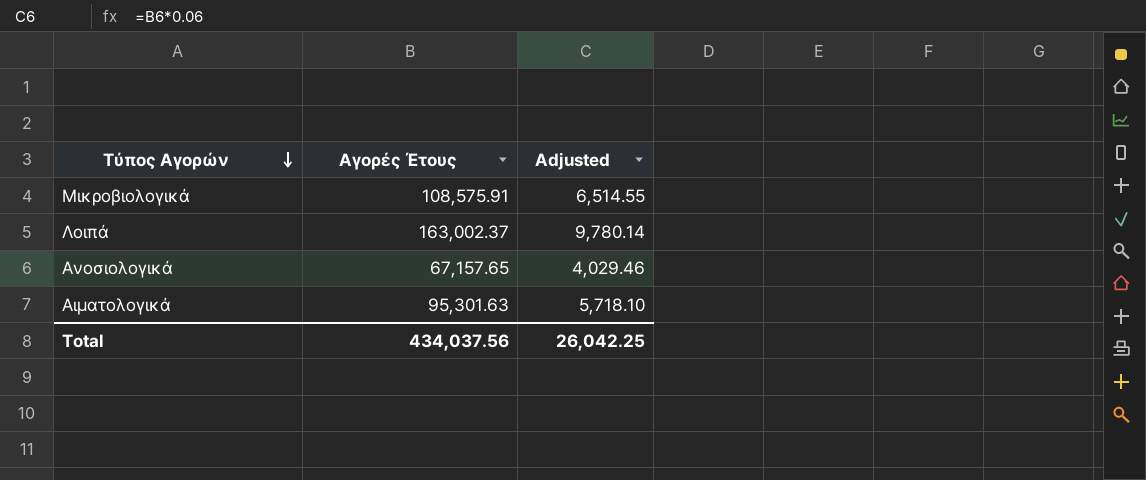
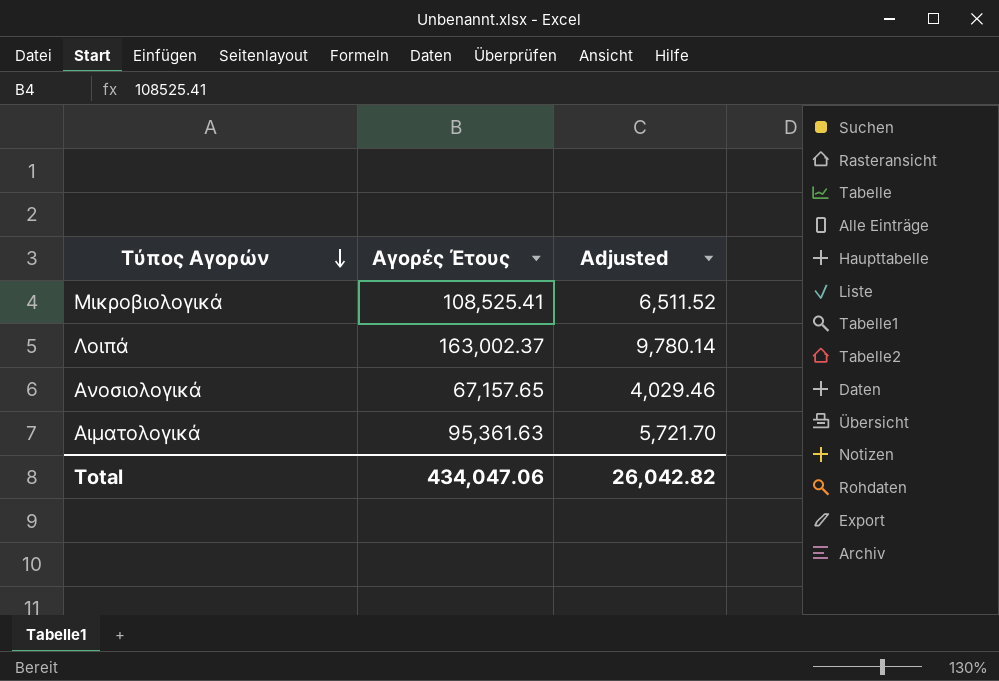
Μικροβιολογικά | Αγορές Έτους: 108,575.91 -> 108,525.41
Μικροβιολογικά | Adjusted: 6,514.55 -> 6,511.52
Αιματολογικά | Αγορές Έτους: 95,301.63 -> 95,361.63
Αιματολογικά | Adjusted: 5,718.10 -> 5,721.70
Total | Αγορές Έτους: 434,037.56 -> 434,047.06
Total | Adjusted: 26,042.25 -> 26,042.82

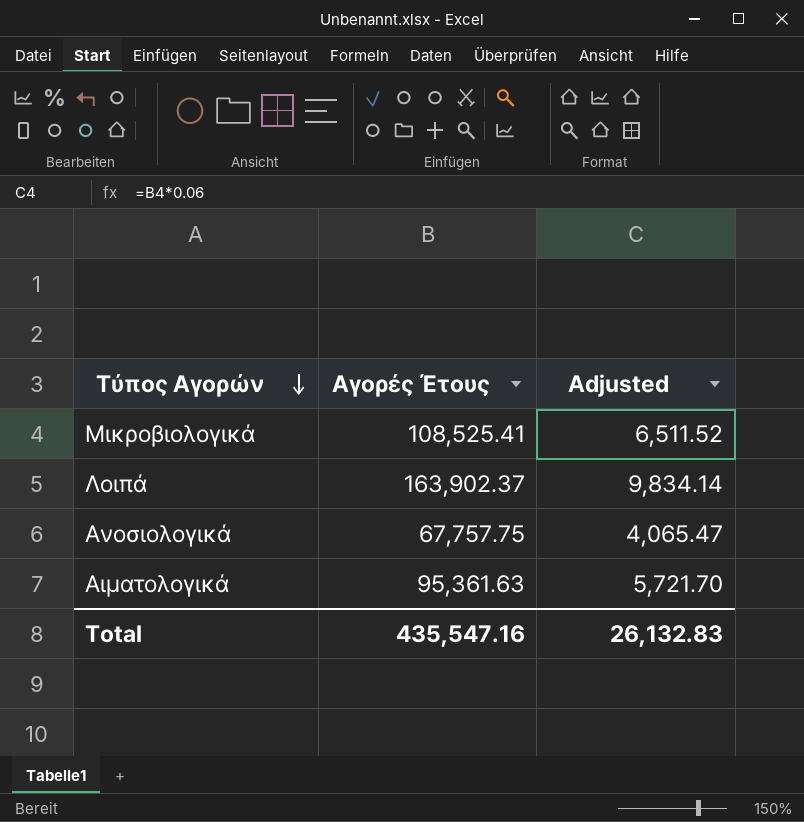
Λοιπά | Αγορές Έτους: 163,002.37 -> 163,902.37
Λοιπά | Adjusted: 9,780.14 -> 9,834.14
Ανοσιολογικά | Αγορές Έτους: 67,157.65 -> 67,757.75
Ανοσιολογικά | Adjusted: 4,029.46 -> 4,065.47
Total | Αγορές Έτους: 434,047.06 -> 435,547.16
Total | Adjusted: 26,042.82 -> 26,132.83

